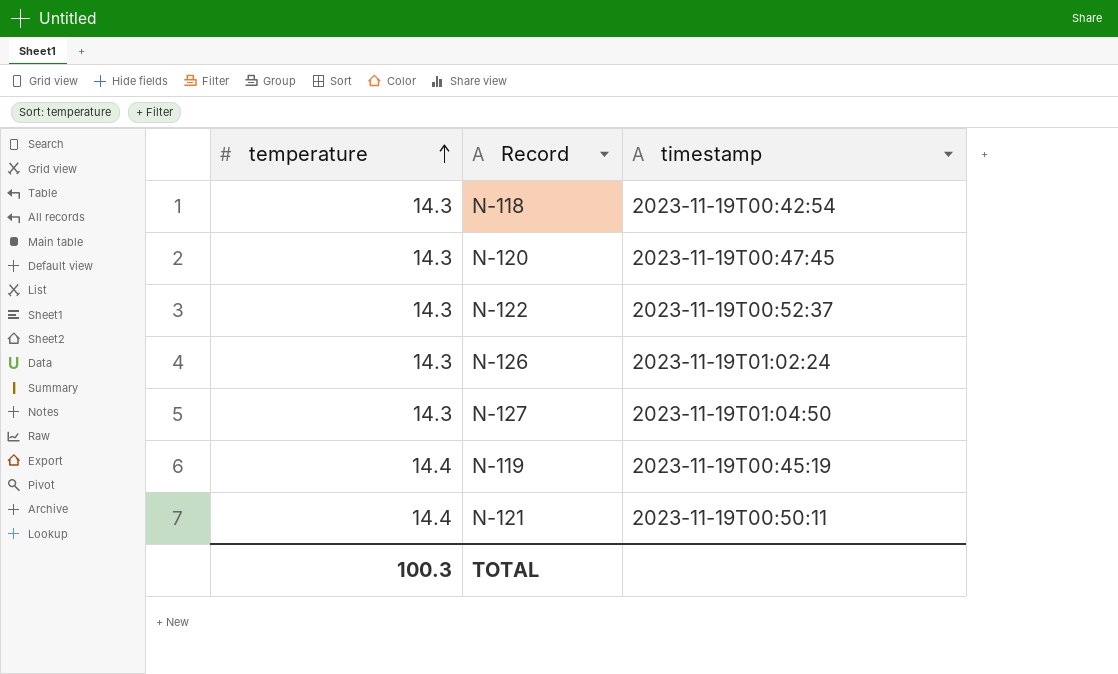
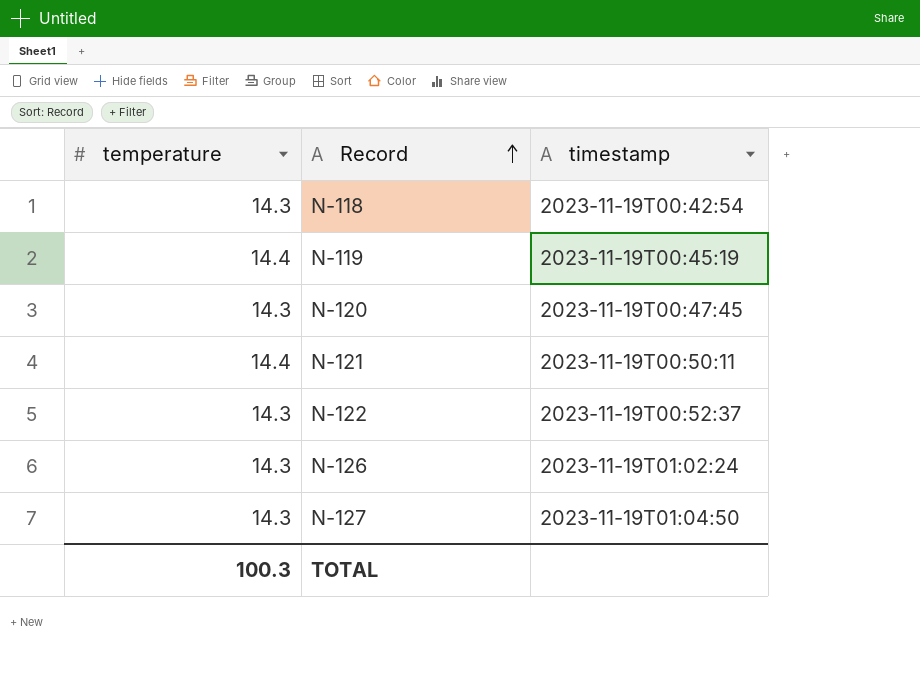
row order: temperature ascending -> Record ascending

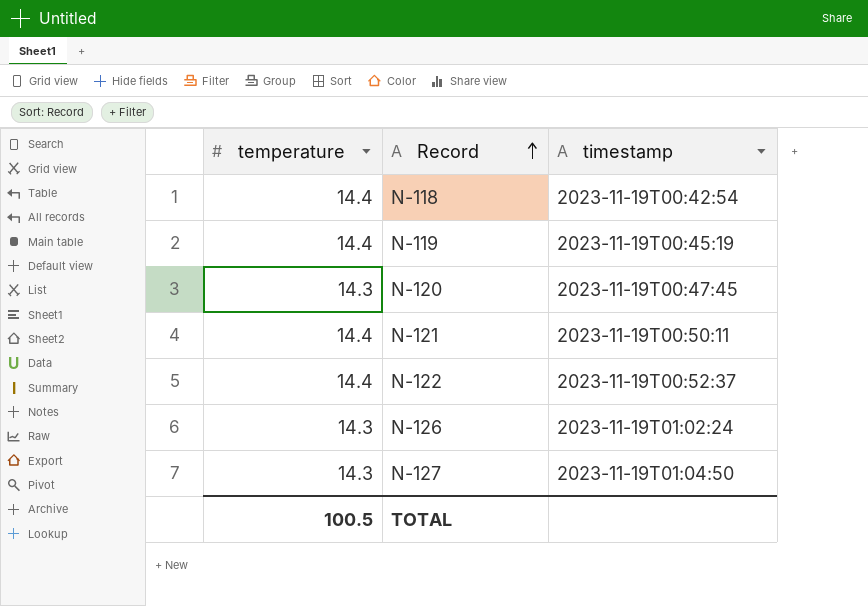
N-118 | temperature: 14.3 -> 14.4
N-122 | temperature: 14.3 -> 14.4
TOTAL | temperature: 100.3 -> 100.5

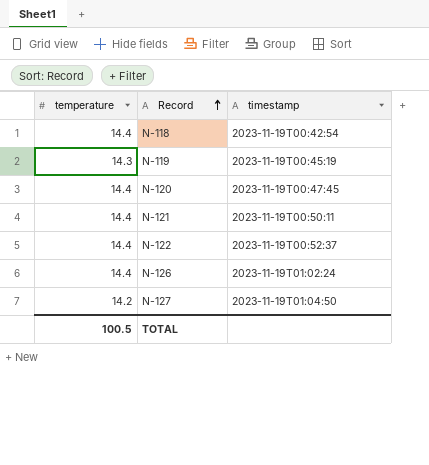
N-119 | temperature: 14.4 -> 14.3
N-120 | temperature: 14.3 -> 14.4
N-126 | temperature: 14.3 -> 14.4
N-127 | temperature: 14.3 -> 14.2

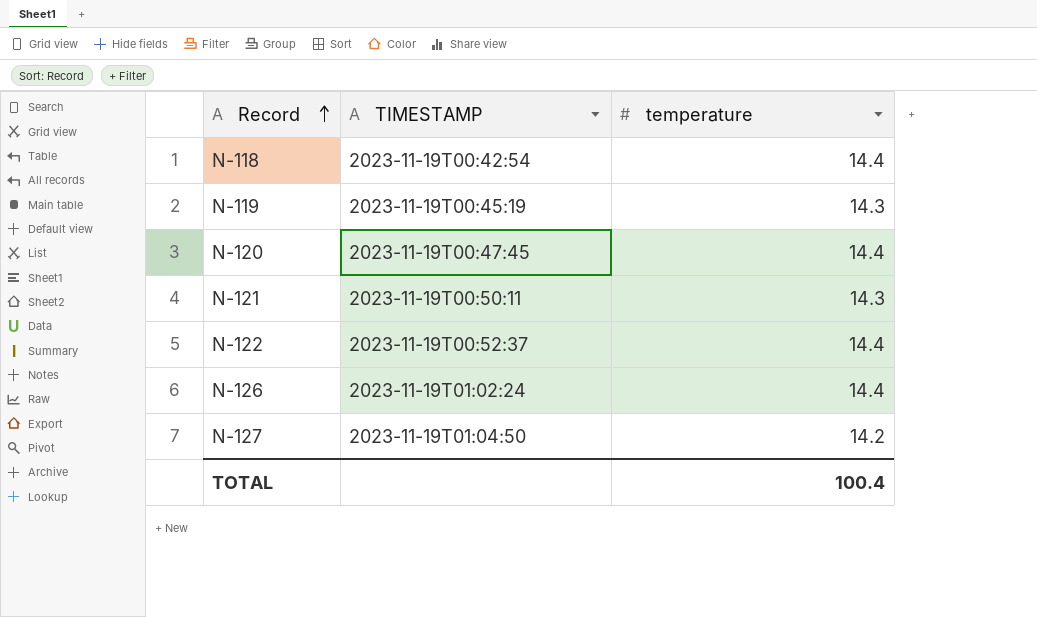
column name: timestamp -> TIMESTAMP
column temperature | position: 1 -> 3
N-121 | temperature: 14.4 -> 14.3
TOTAL | temperature: 100.5 -> 100.4

